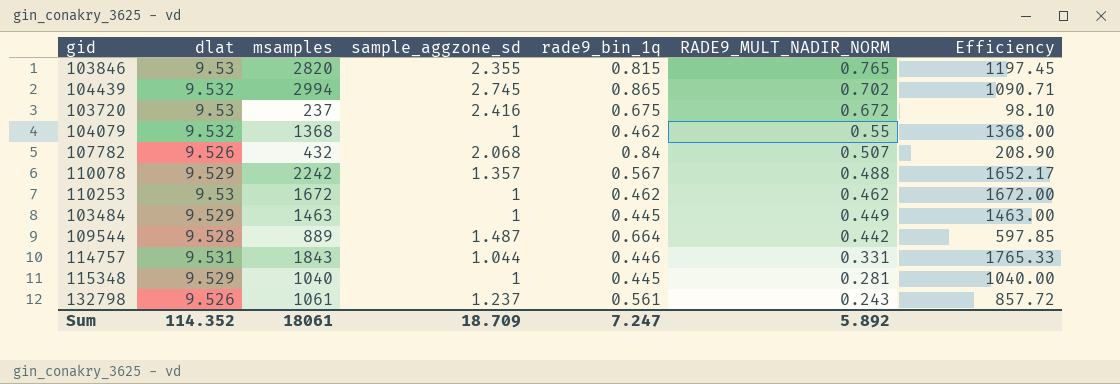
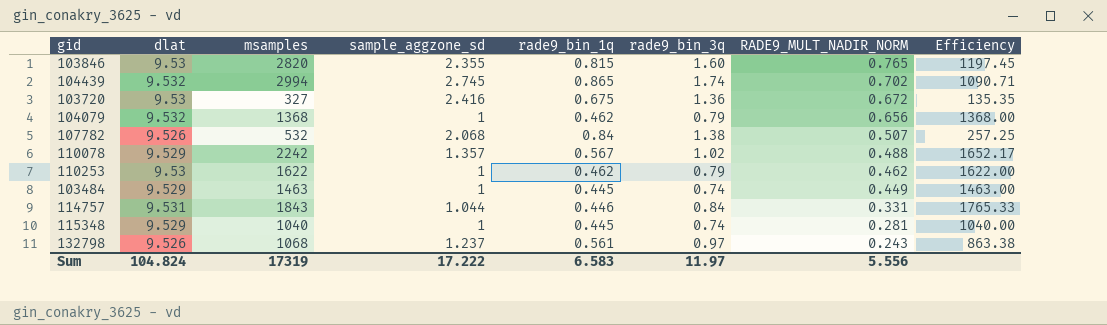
column rade9_bin_3q | position: none -> 6
row 109544: 9.528 | 889 | 1.487 | 0.664 | 0.442 | 597.85 -> none
103720 | msamples: 237 -> 327
103720 | Efficiency: 98.10 -> 135.35
104079 | RADE9_MULT_NADIR_NORM: 0.55 -> 0.656
107782 | msamples: 432 -> 532
107782 | Efficiency: 208.90 -> 257.25
110253 | msamples: 1672 -> 1622
110253 | Efficiency: 1672.00 -> 1622.00
132798 | msamples: 1061 -> 1068
132798 | Efficiency: 857.72 -> 863.38
Sum | dlat: 114.352 -> 104.824
Sum | msamples: 18061 -> 17319
Sum | sample_aggzone_sd: 18.709 -> 17.222
Sum | rade9_bin_1q: 7.247 -> 6.583
Sum | RADE9_MULT_NADIR_NORM: 5.892 -> 5.556

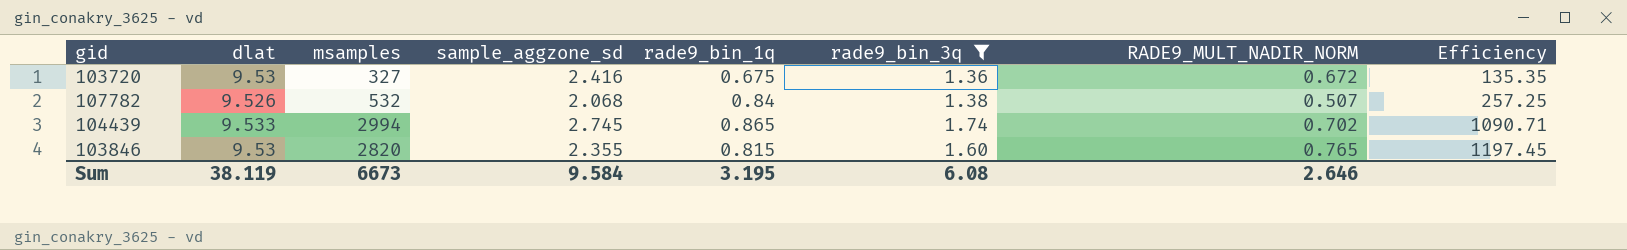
filter: none -> rade9_bin_3q >= 1.36
row order: RADE9_MULT_NADIR_NORM descending -> Efficiency ascending
104439 | dlat: 9.532 -> 9.533
Sum | dlat: 104.824 -> 38.119
Sum | msamples: 17319 -> 6673
Sum | sample_aggzone_sd: 17.222 -> 9.584
Sum | rade9_bin_1q: 6.583 -> 3.195
Sum | rade9_bin_3q: 11.97 -> 6.08
Sum | RADE9_MULT_NADIR_NORM: 5.556 -> 2.646

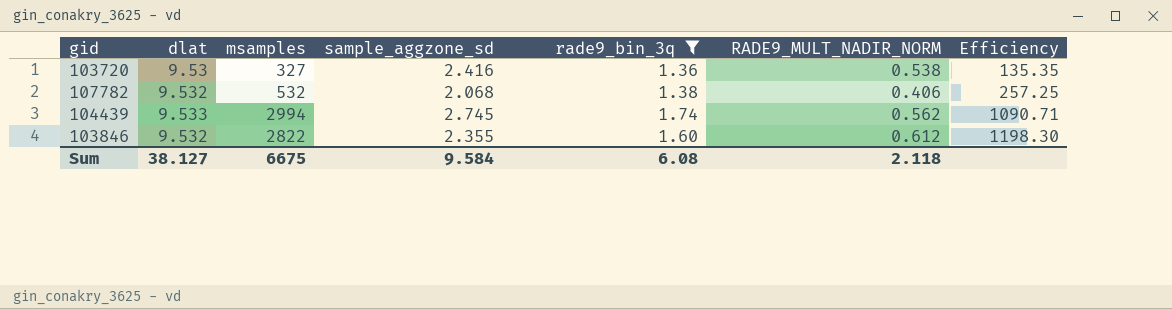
column rade9_bin_1q | position: 5 -> none
103720 | RADE9_MULT_NADIR_NORM: 0.672 -> 0.538
107782 | dlat: 9.526 -> 9.532
107782 | RADE9_MULT_NADIR_NORM: 0.507 -> 0.406
104439 | RADE9_MULT_NADIR_NORM: 0.702 -> 0.562
103846 | dlat: 9.53 -> 9.532
103846 | msamples: 2820 -> 2822
103846 | RADE9_MULT_NADIR_NORM: 0.765 -> 0.612
103846 | Efficiency: 1197.45 -> 1198.30
Sum | dlat: 38.119 -> 38.127
Sum | msamples: 6673 -> 6675
Sum | RADE9_MULT_NADIR_NORM: 2.646 -> 2.118

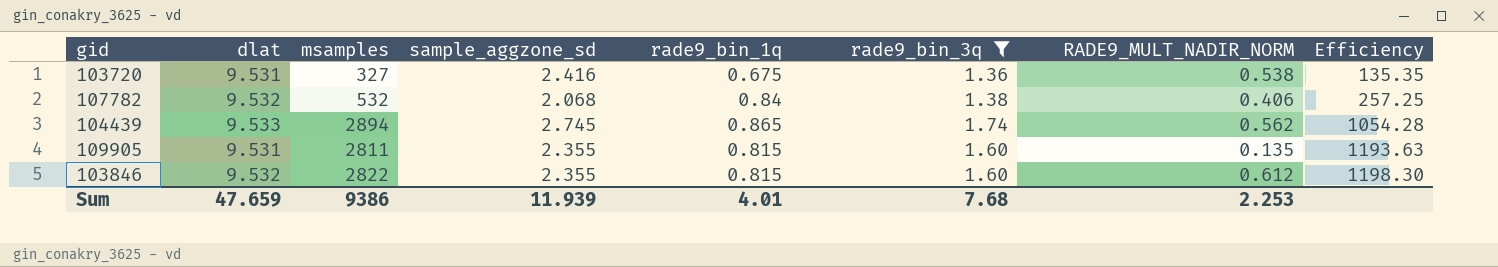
column rade9_bin_1q | position: none -> 5
103720 | dlat: 9.53 -> 9.531
104439 | msamples: 2994 -> 2894
104439 | Efficiency: 1090.71 -> 1054.28
row 109905: none -> 9.531 | 2811 | 2.355 | 0.815 | 1.60 | 0.135 | 1193.63
Sum | dlat: 38.127 -> 47.659
Sum | msamples: 6675 -> 9386
Sum | sample_aggzone_sd: 9.584 -> 11.939
Sum | rade9_bin_3q: 6.08 -> 7.68
Sum | RADE9_MULT_NADIR_NORM: 2.118 -> 2.253

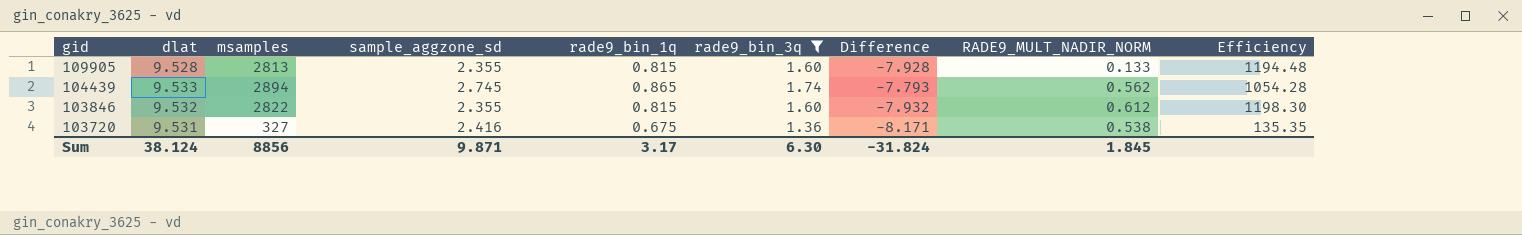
row order: Efficiency ascending -> gid descending
column Difference | formula: none -> [rade9_bin_3q] - [dlat]
row 107782: 9.532 | 532 | 2.068 | 0.84 | 1.38 | 0.406 | 257.25 -> none
109905 | dlat: 9.531 -> 9.528
109905 | msamples: 2811 -> 2813
109905 | RADE9_MULT_NADIR_NORM: 0.135 -> 0.133
109905 | Efficiency: 1193.63 -> 1194.48
Sum | dlat: 47.659 -> 38.124
Sum | msamples: 9386 -> 8856
Sum | sample_aggzone_sd: 11.939 -> 9.871
Sum | rade9_bin_1q: 4.01 -> 3.17
Sum | rade9_bin_3q: 7.68 -> 6.30
Sum | RADE9_MULT_NADIR_NORM: 2.253 -> 1.845

